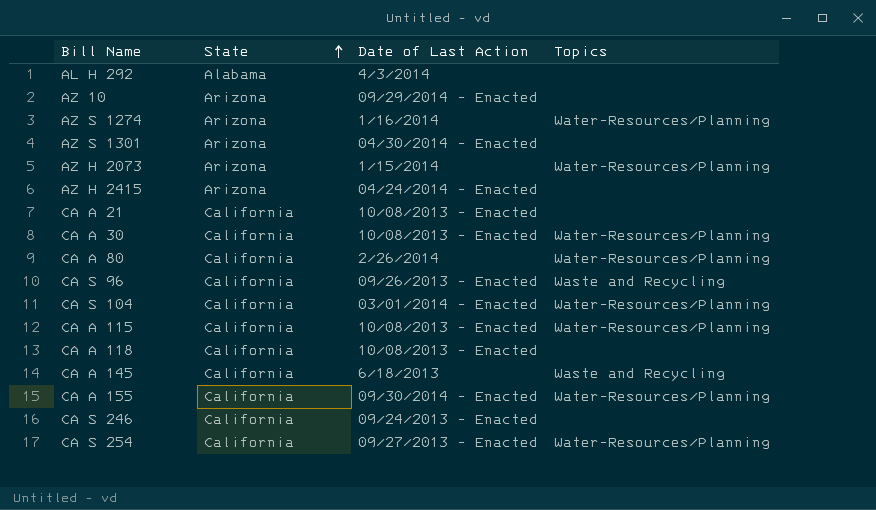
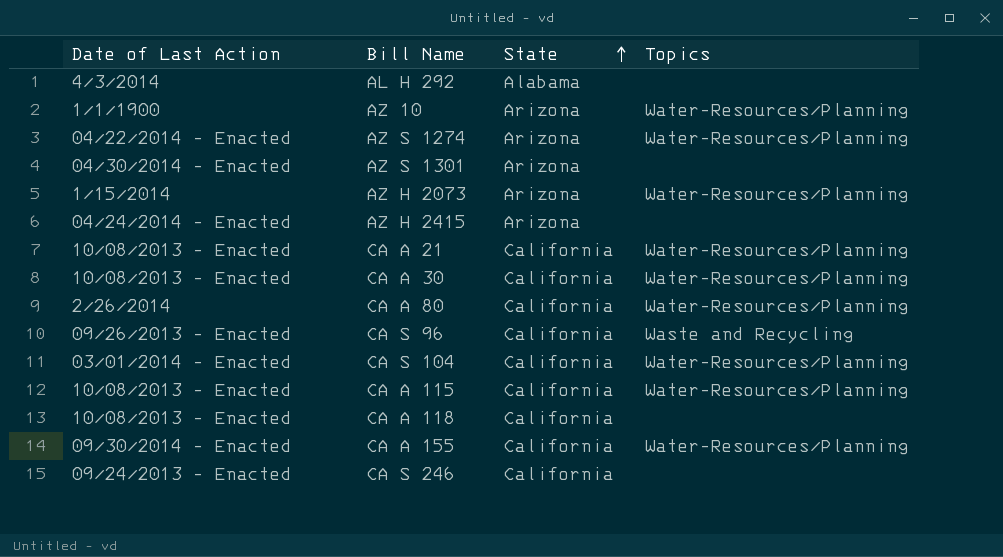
column Date of Last Action | position: 3 -> 1
row CA A 145: California | 6/18/2013 | Waste and Recycling -> none
row CA S 254: California | 09/27/2013 - Enacted | Water-Resources/Planning -> none
AZ 10 | Date of Last Action: 09/29/2014 - Enacted -> 1/1/1900
AZ 10 | Topics: none -> Water-Resources/Planning
AZ S 1274 | Date of Last Action: 1/16/2014 -> 04/22/2014 - Enacted
CA A 21 | Topics: none -> Water-Resources/Planning

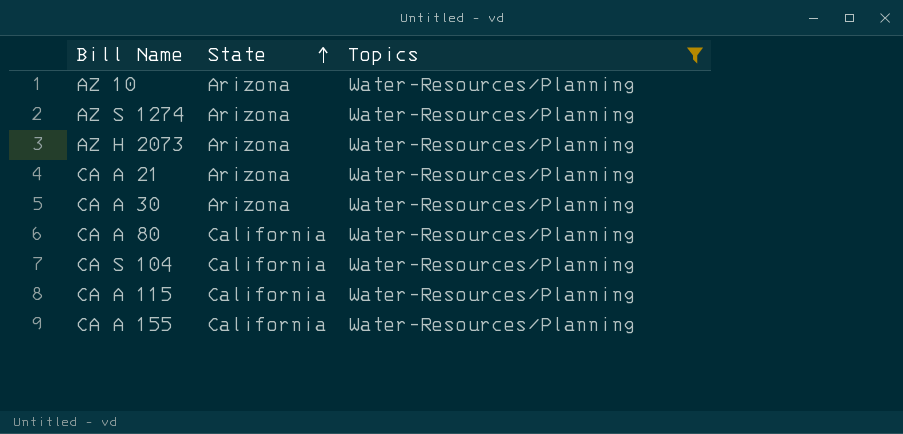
filter: none -> Topics = Water-Resources/Planning
column Date of Last Action | position: 1 -> none
CA A 21 | State: California -> Arizona
CA A 30 | State: California -> Arizona

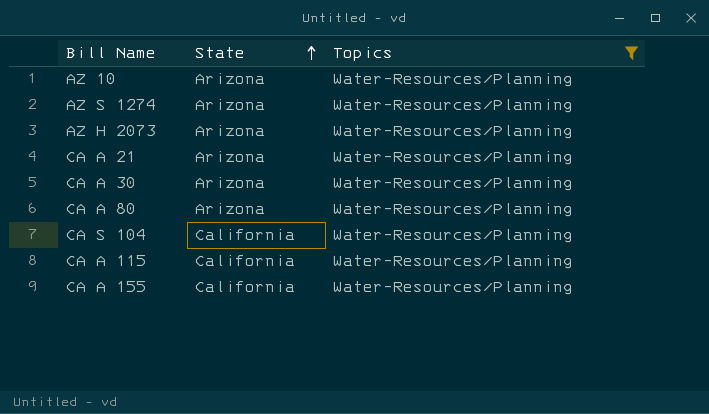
CA A 80 | State: California -> Arizona

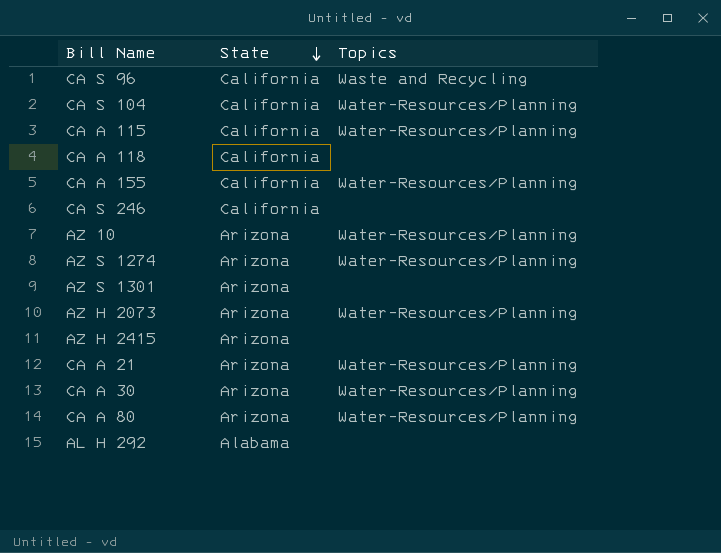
filter: Topics = Water-Resources/Planning -> none
row order: State ascending -> State descending

